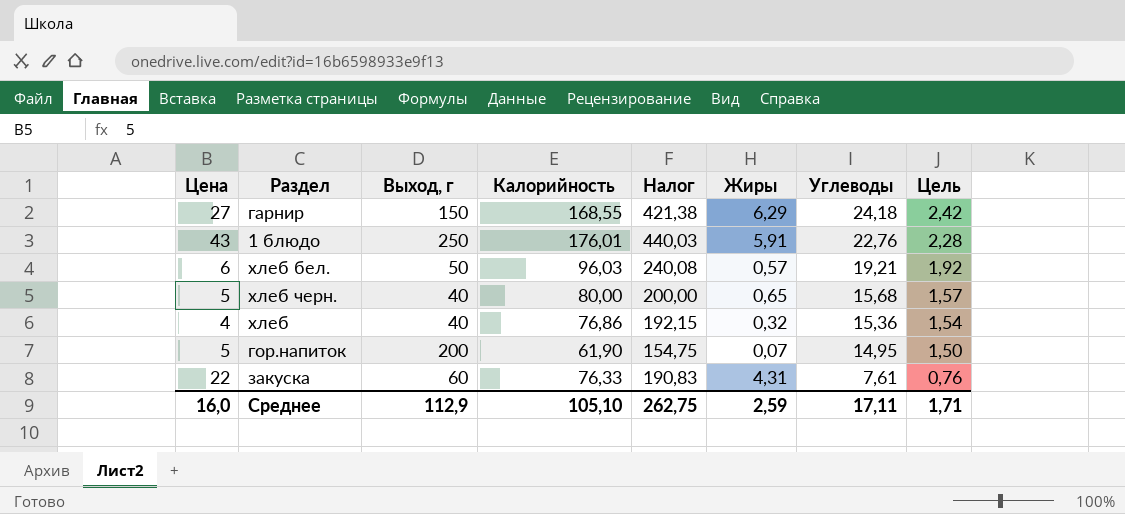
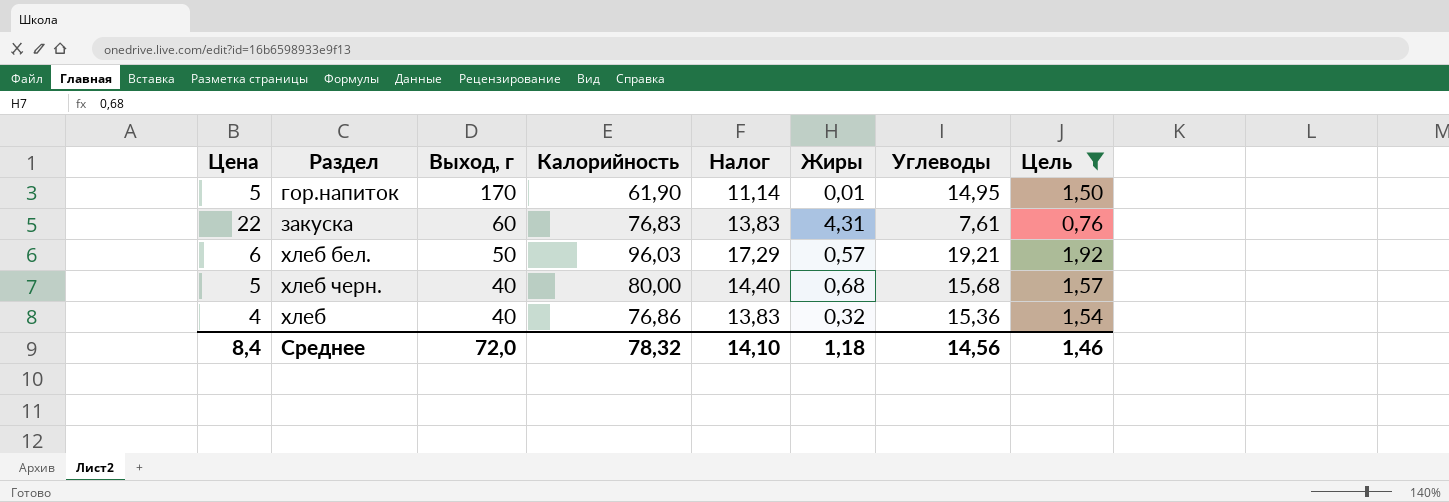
filter: none -> Цель <= 1,92
row order: Углеводы descending -> Выход, г descending
column Налог | formula: [Калорийность] * 2,5 -> [Калорийность] * 0,18
гор.напиток | Выход, г: 200 -> 170
гор.напиток | Жиры: 0,07 -> 0,01
закуска | Калорийность: 76,33 -> 76,83
хлеб черн. | Жиры: 0,65 -> 0,68
Среднее | Цена: 16,0 -> 8,4
Среднее | Выход, г: 112,9 -> 72,0
Среднее | Калорийность: 105,10 -> 78,32
Среднее | Налог: 262,75 -> 14,10
Среднее | Жиры: 2,59 -> 1,18
Среднее | Углеводы: 17,11 -> 14,56
Среднее | Цель: 1,71 -> 1,46

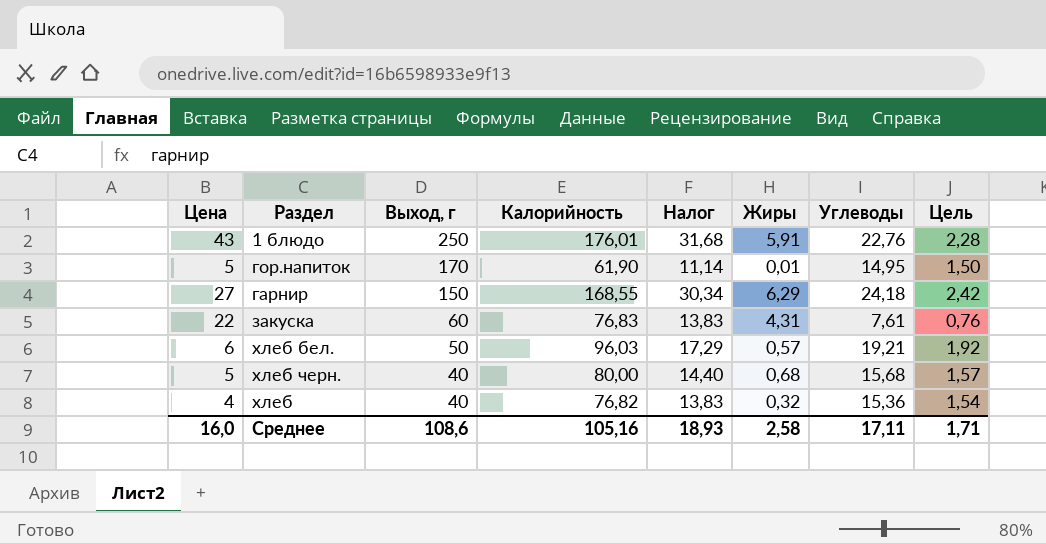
filter: Цель <= 1,92 -> none
хлеб | Калорийность: 76,86 -> 76,82
Среднее | Цена: 8,4 -> 16,0
Среднее | Выход, г: 72,0 -> 108,6
Среднее | Калорийность: 78,32 -> 105,16
Среднее | Налог: 14,10 -> 18,93
Среднее | Жиры: 1,18 -> 2,58
Среднее | Углеводы: 14,56 -> 17,11
Среднее | Цель: 1,46 -> 1,71

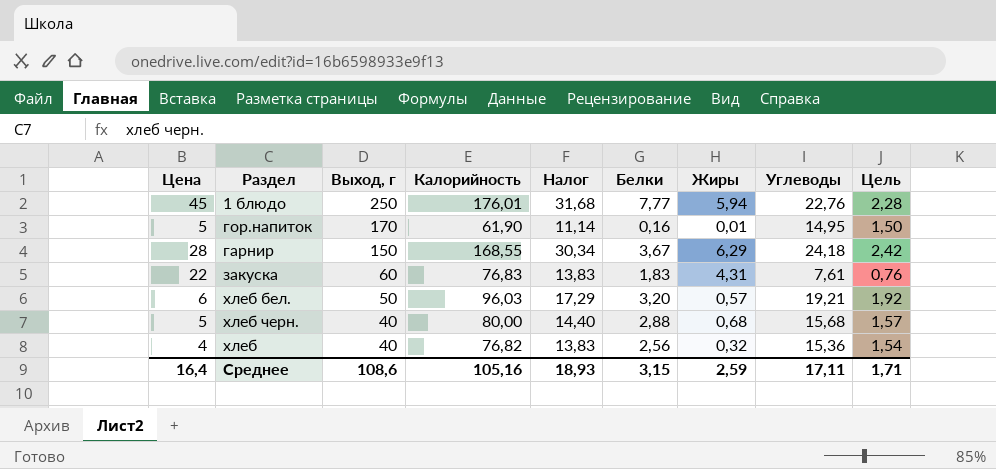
column Белки | position: none -> 6
1 блюдо | Цена: 43 -> 45
1 блюдо | Жиры: 5,91 -> 5,94
гарнир | Цена: 27 -> 28
Среднее | Цена: 16,0 -> 16,4
Среднее | Жиры: 2,58 -> 2,59

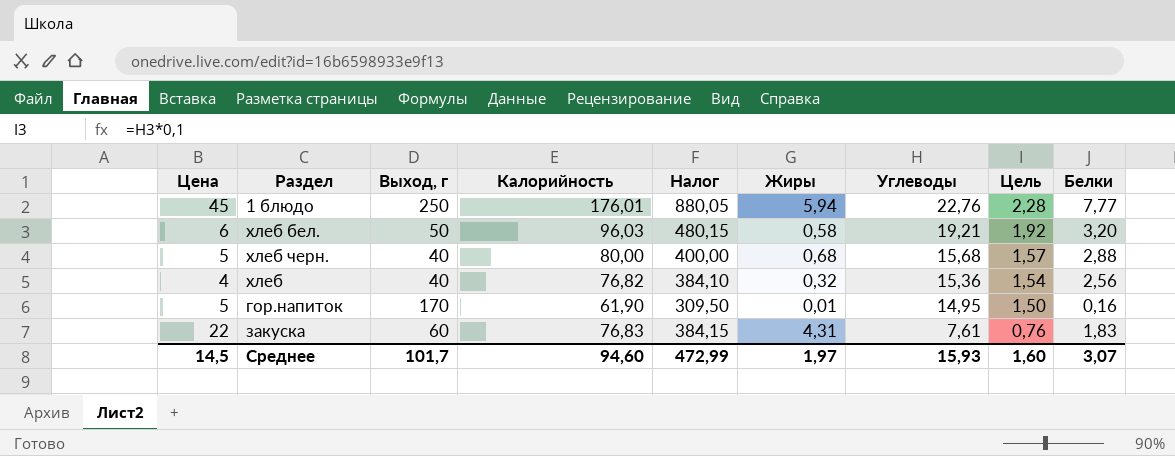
row order: Выход, г descending -> Углеводы descending
column Налог | formula: [Калорийность] * 0,18 -> [Калорийность] * 5
column Белки | position: 6 -> 9
row гарнир: 28 | 150 | 168,55 | 30,34 | 3,67 | 6,29 | 24,18 | 2,42 -> none
хлеб бел. | Жиры: 0,57 -> 0,58
Среднее | Цена: 16,4 -> 14,5
Среднее | Выход, г: 108,6 -> 101,7
Среднее | Калорийность: 105,16 -> 94,60
Среднее | Налог: 18,93 -> 472,99
Среднее | Жиры: 2,59 -> 1,97
Среднее | Углеводы: 17,11 -> 15,93
Среднее | Цель: 1,71 -> 1,60
Среднее | Белки: 3,15 -> 3,07

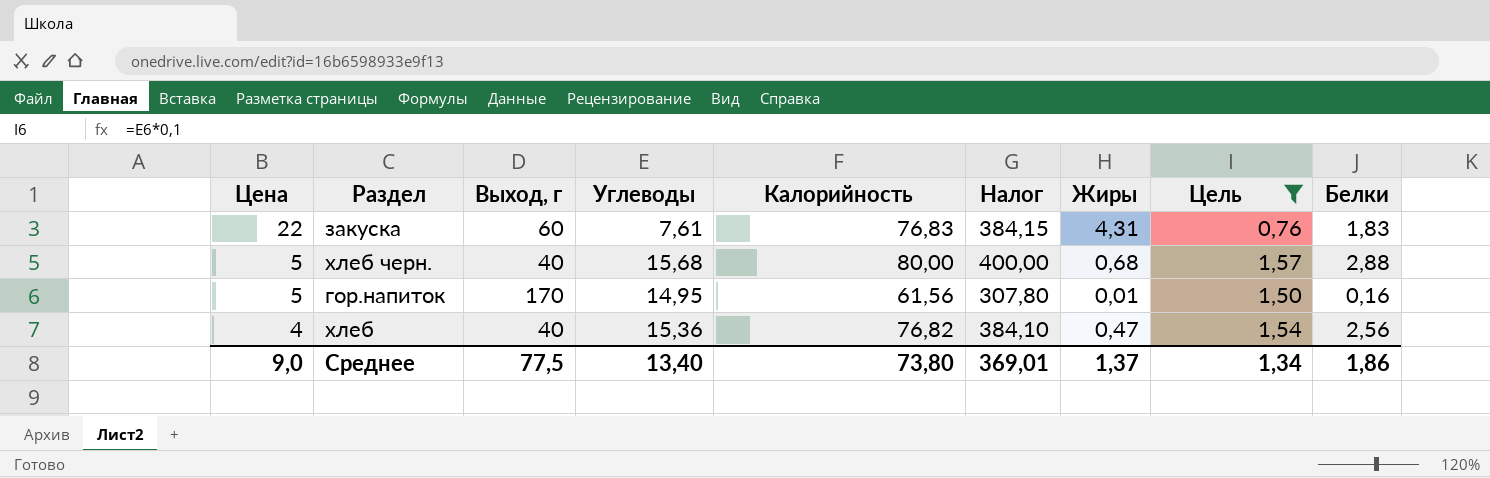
filter: none -> Цель <= 1,57
row order: Углеводы descending -> Цена descending
column Углеводы | position: 7 -> 4
гор.напиток | Калорийность: 61,90 -> 61,56
гор.напиток | Налог: 309,50 -> 307,80
хлеб | Жиры: 0,32 -> 0,47
Среднее | Цена: 14,5 -> 9,0
Среднее | Выход, г: 101,7 -> 77,5
Среднее | Углеводы: 15,93 -> 13,40
Среднее | Калорийность: 94,60 -> 73,80
Среднее | Налог: 472,99 -> 369,01
Среднее | Жиры: 1,97 -> 1,37
Среднее | Цель: 1,60 -> 1,34
Среднее | Белки: 3,07 -> 1,86

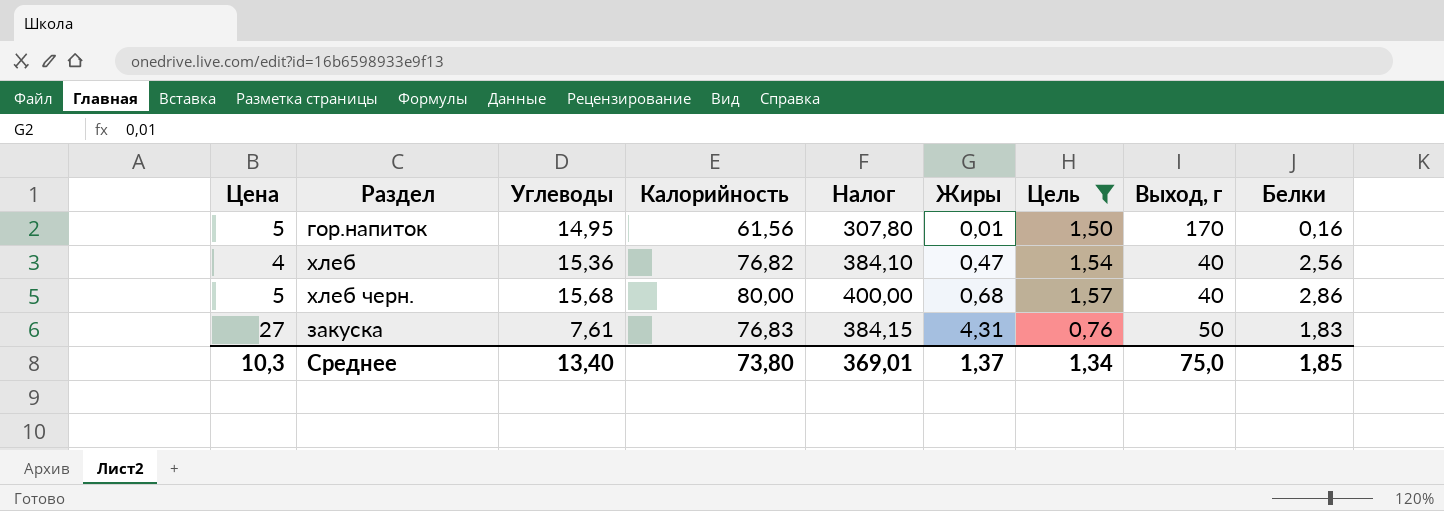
row order: Цена descending -> Жиры ascending
column Выход, г | position: 3 -> 8
хлеб черн. | Белки: 2,88 -> 2,86
закуска | Цена: 22 -> 27
закуска | Выход, г: 60 -> 50
Среднее | Цена: 9,0 -> 10,3
Среднее | Выход, г: 77,5 -> 75,0
Среднее | Белки: 1,86 -> 1,85

